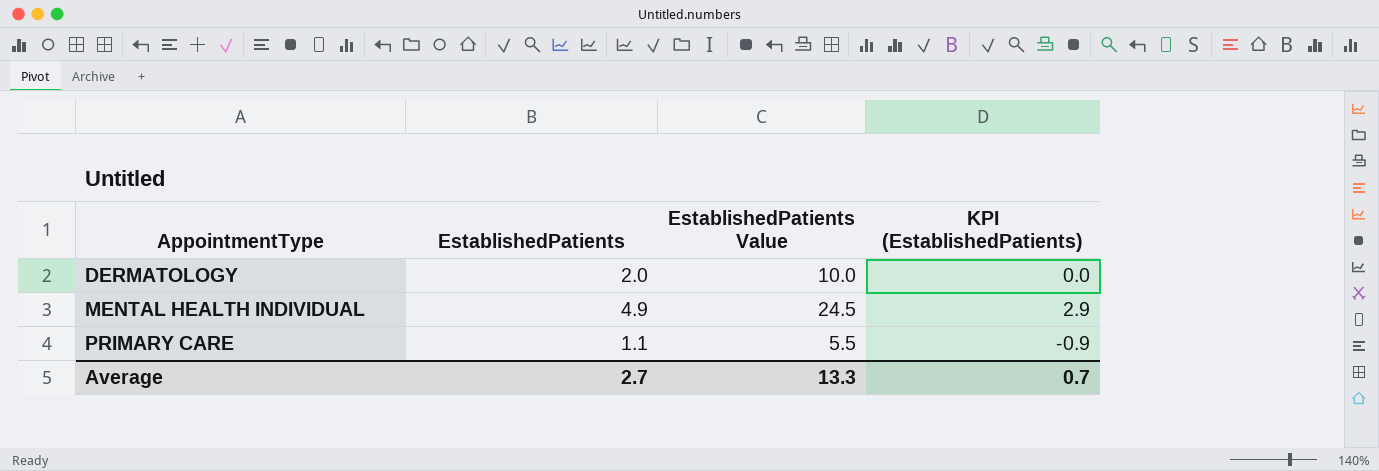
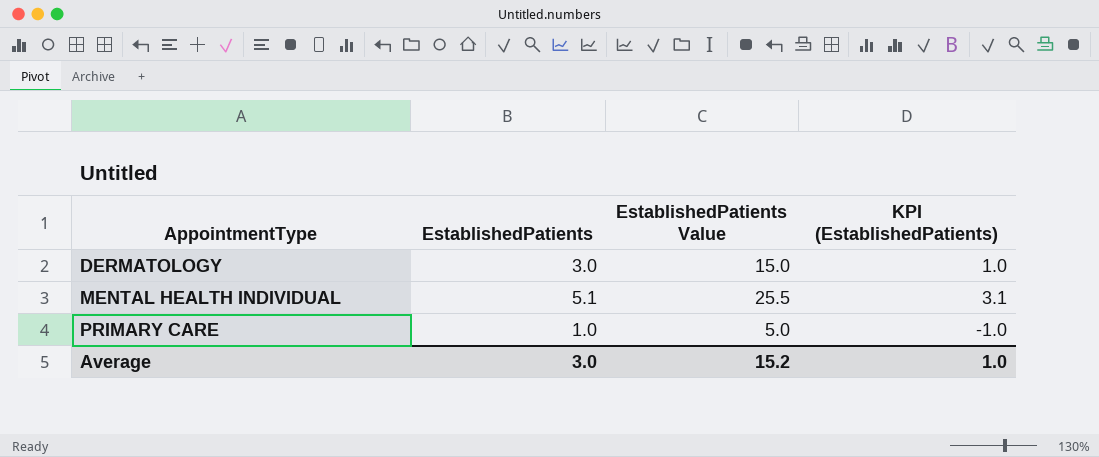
DERMATOLOGY | EstablishedPatients: 2.0 -> 3.0
DERMATOLOGY | EstablishedPatients Value: 10.0 -> 15.0
DERMATOLOGY | KPI (EstablishedPatients): 0.0 -> 1.0
MENTAL HEALTH INDIVIDUAL | EstablishedPatients: 4.9 -> 5.1
MENTAL HEALTH INDIVIDUAL | EstablishedPatients Value: 24.5 -> 25.5
MENTAL HEALTH INDIVIDUAL | KPI (EstablishedPatients): 2.9 -> 3.1
PRIMARY CARE | EstablishedPatients: 1.1 -> 1.0
PRIMARY CARE | EstablishedPatients Value: 5.5 -> 5.0
PRIMARY CARE | KPI (EstablishedPatients): -0.9 -> -1.0
Average | EstablishedPatients: 2.7 -> 3.0
Average | EstablishedPatients Value: 13.3 -> 15.2
Average | KPI (EstablishedPatients): 0.7 -> 1.0

